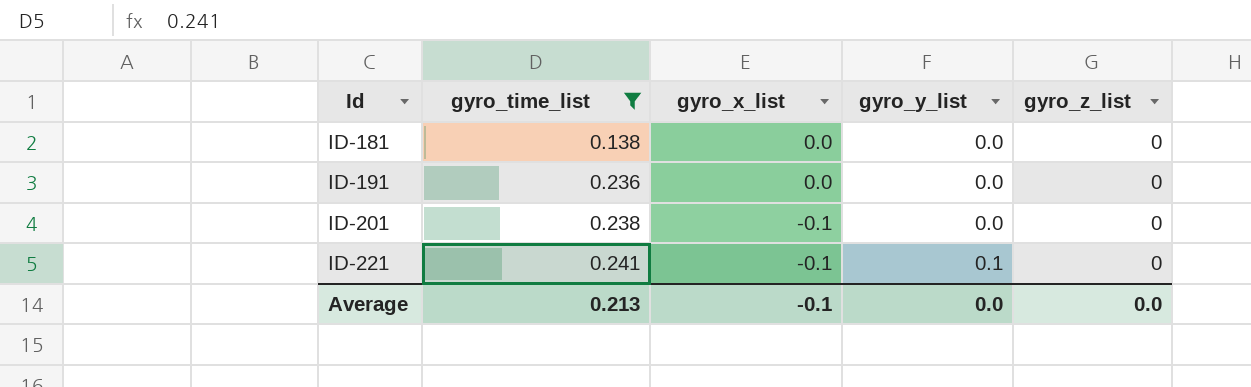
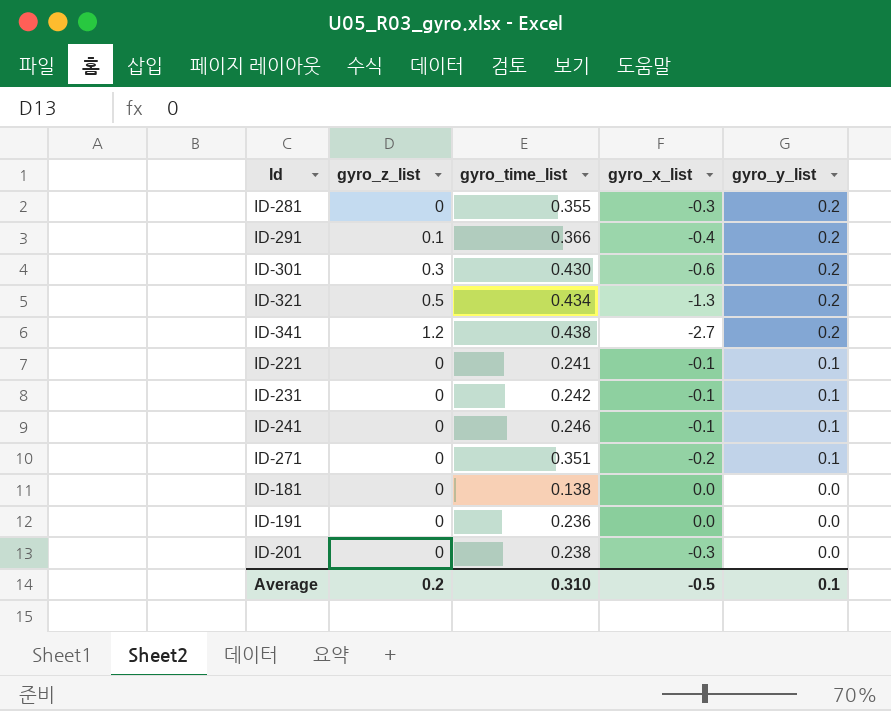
filter: gyro_time_list <= 0.241 -> none
row order: Id ascending -> gyro_y_list descending
column gyro_z_list | position: 5 -> 2
ID-201 | gyro_x_list: -0.1 -> -0.3
Average | gyro_z_list: 0.0 -> 0.2
Average | gyro_time_list: 0.213 -> 0.310
Average | gyro_x_list: -0.1 -> -0.5
Average | gyro_y_list: 0.0 -> 0.1

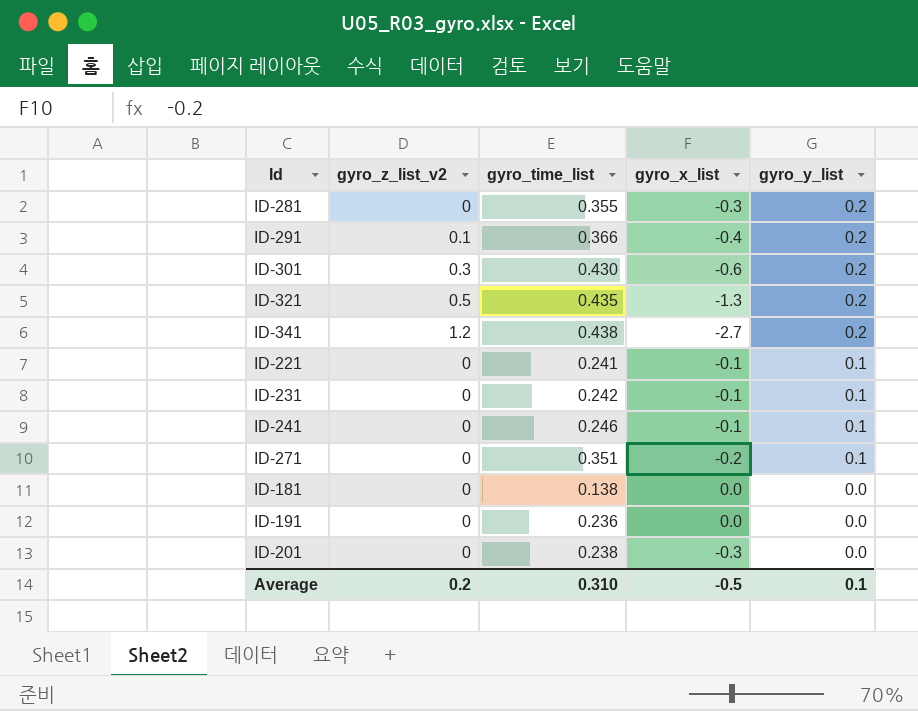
column name: gyro_z_list -> gyro_z_list_v2
ID-321 | gyro_time_list: 0.434 -> 0.435

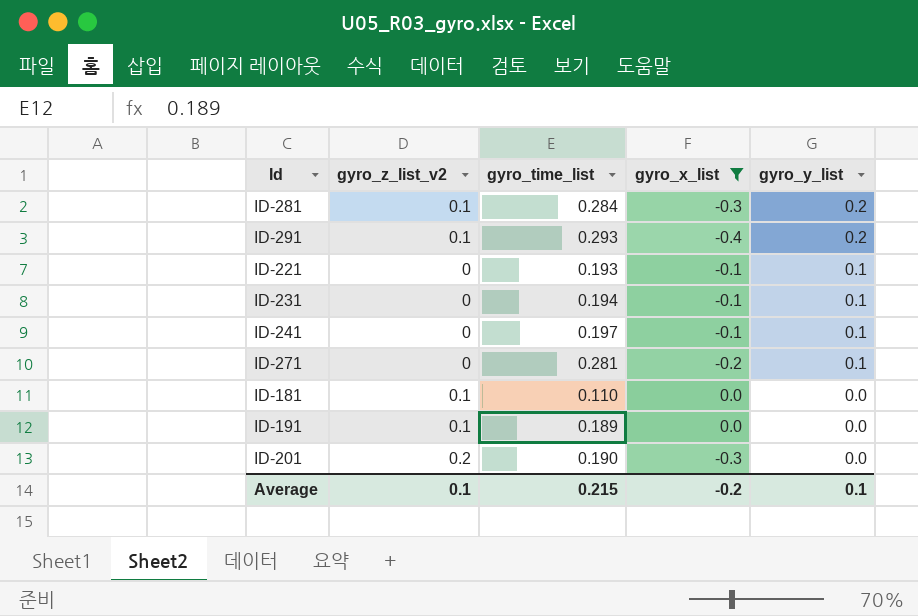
filter: none -> gyro_x_list >= -0.4
ID-281 | gyro_z_list_v2: 0 -> 0.1
ID-281 | gyro_time_list: 0.355 -> 0.284
ID-291 | gyro_time_list: 0.366 -> 0.293
ID-221 | gyro_time_list: 0.241 -> 0.193
ID-231 | gyro_time_list: 0.242 -> 0.194
ID-241 | gyro_time_list: 0.246 -> 0.197
ID-271 | gyro_time_list: 0.351 -> 0.281
ID-181 | gyro_z_list_v2: 0 -> 0.1
ID-181 | gyro_time_list: 0.138 -> 0.110
ID-191 | gyro_z_list_v2: 0 -> 0.1
ID-191 | gyro_time_list: 0.236 -> 0.189
ID-201 | gyro_z_list_v2: 0 -> 0.2
ID-201 | gyro_time_list: 0.238 -> 0.190
Average | gyro_z_list_v2: 0.2 -> 0.1
Average | gyro_time_list: 0.310 -> 0.215
Average | gyro_x_list: -0.5 -> -0.2

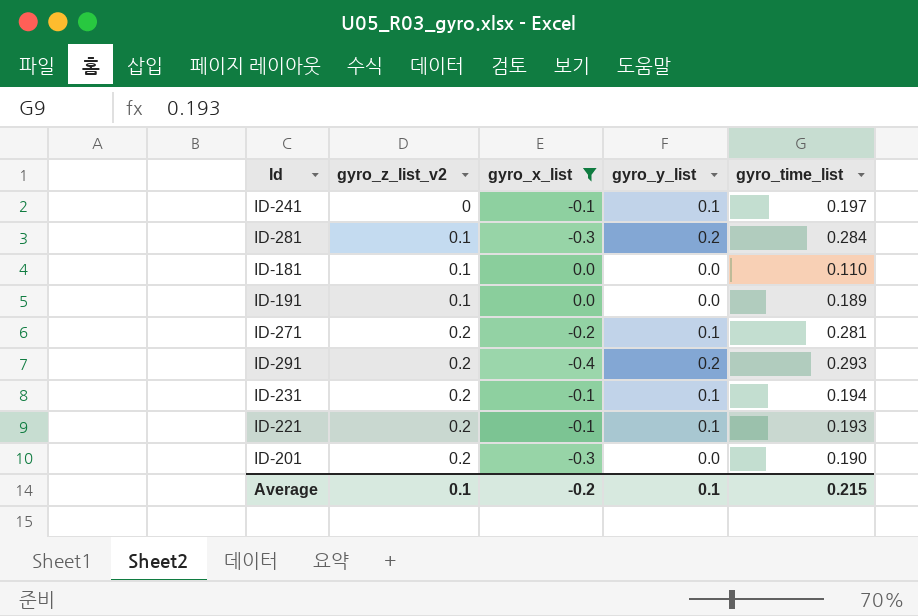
row order: gyro_y_list descending -> gyro_z_list_v2 ascending
column gyro_time_list | position: 3 -> 5
ID-271 | gyro_z_list_v2: 0 -> 0.2
ID-291 | gyro_z_list_v2: 0.1 -> 0.2
ID-231 | gyro_z_list_v2: 0 -> 0.2
ID-221 | gyro_z_list_v2: 0 -> 0.2

